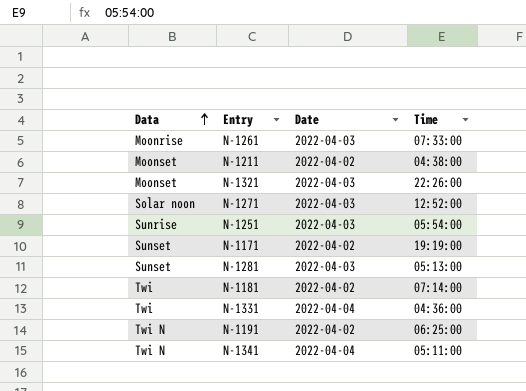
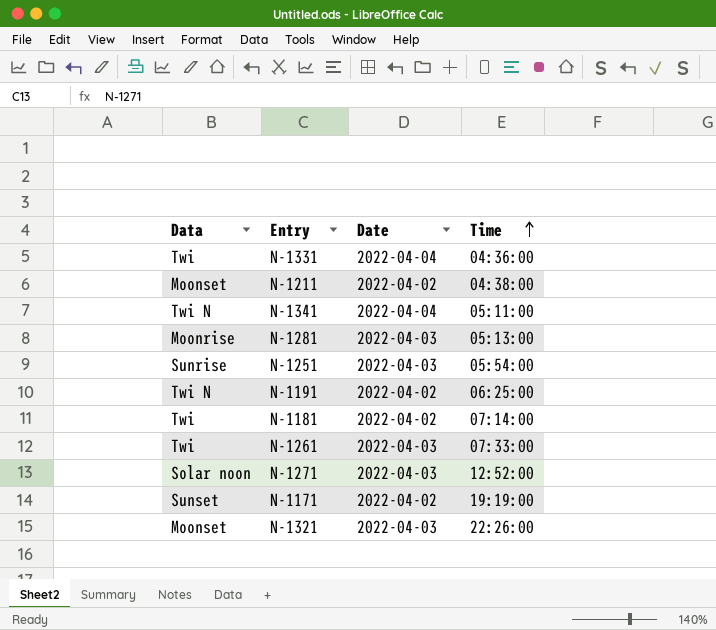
row order: Data ascending -> Time ascending
N-1281 | Data: Sunset -> Moonrise
N-1261 | Data: Moonrise -> Twi

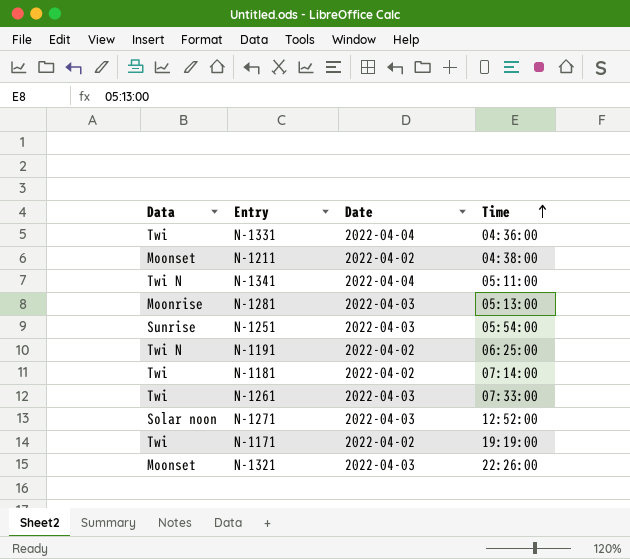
N-1171 | Data: Sunset -> Twi

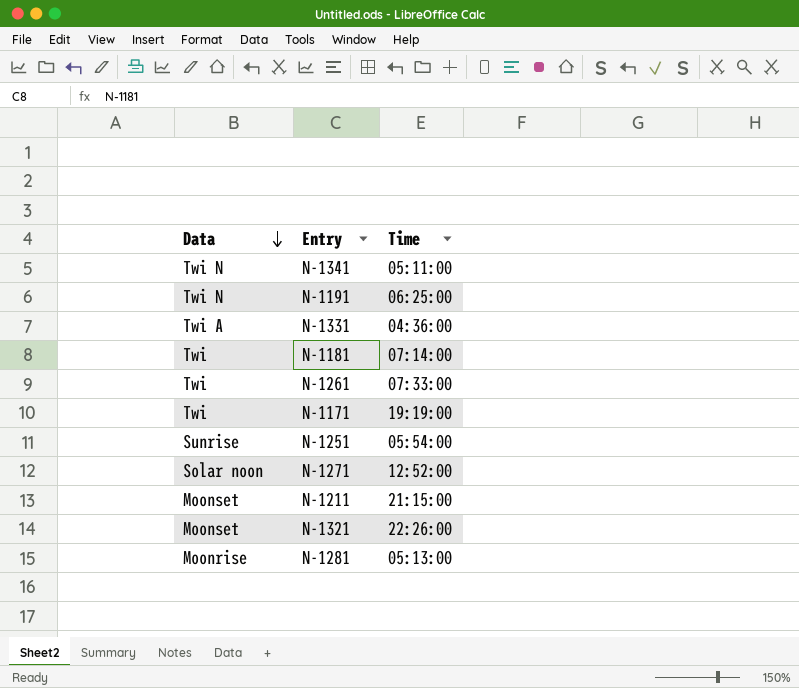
row order: Time ascending -> Data descending
column Date | position: 3 -> none
N-1331 | Data: Twi -> Twi A
N-1211 | Time: 04:38:00 -> 21:15:00

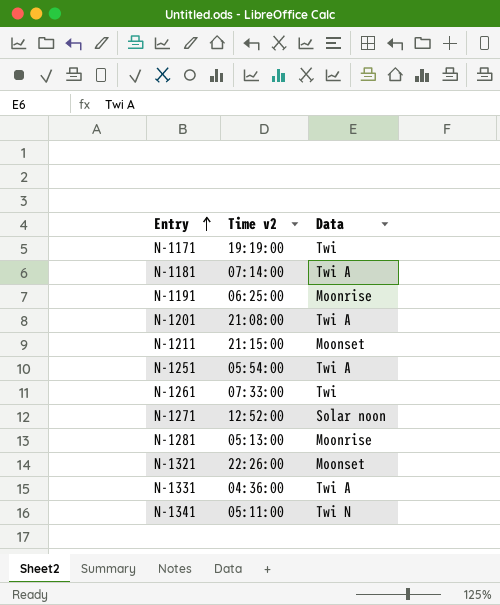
row order: Data descending -> Entry ascending
column name: Time -> Time v2
column Data | position: 1 -> 3
N-1181 | Data: Twi -> Twi A
N-1191 | Data: Twi N -> Moonrise
row N-1201: none -> 21:08:00 | Twi A
N-1251 | Data: Sunrise -> Twi A

